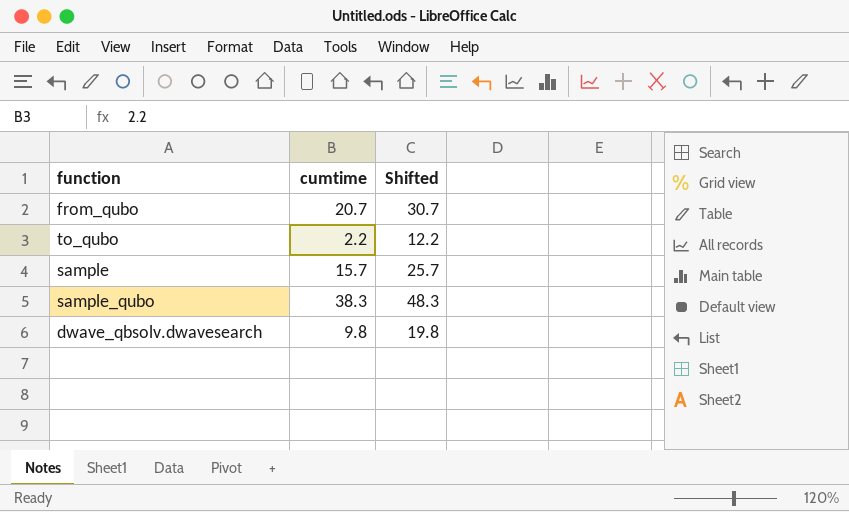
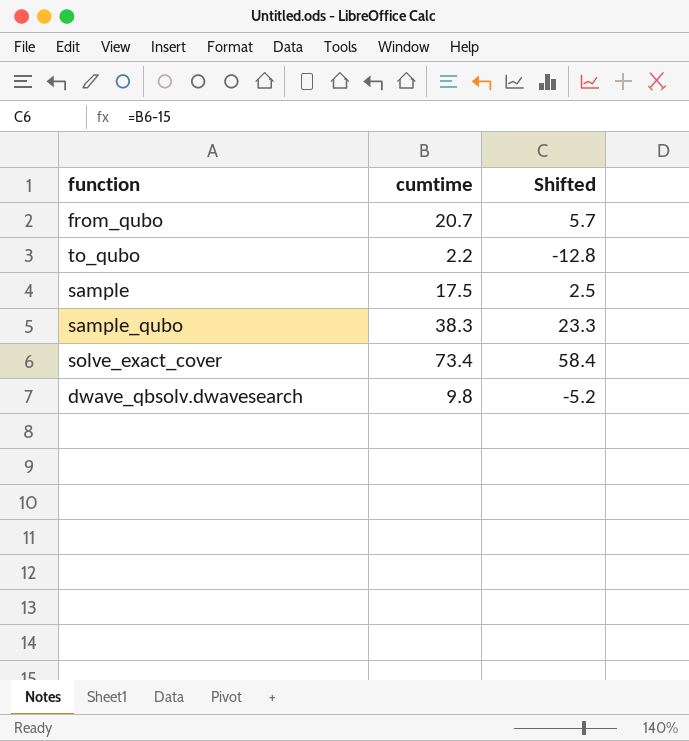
column Shifted | formula: [cumtime] + 10 -> [cumtime] - 15
sample | cumtime: 15.7 -> 17.5
row solve_exact_cover: none -> 73.4 | 58.4

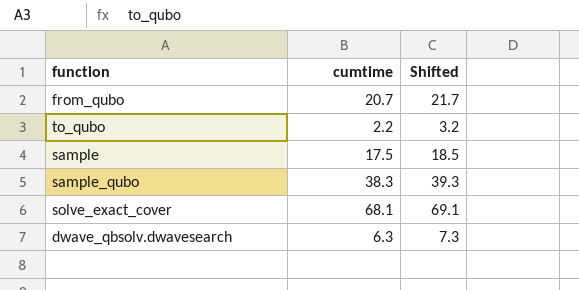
column Shifted | formula: [cumtime] - 15 -> [cumtime] + 1
solve_exact_cover | cumtime: 73.4 -> 68.1
dwave_qbsolv.dwavesearch | cumtime: 9.8 -> 6.3

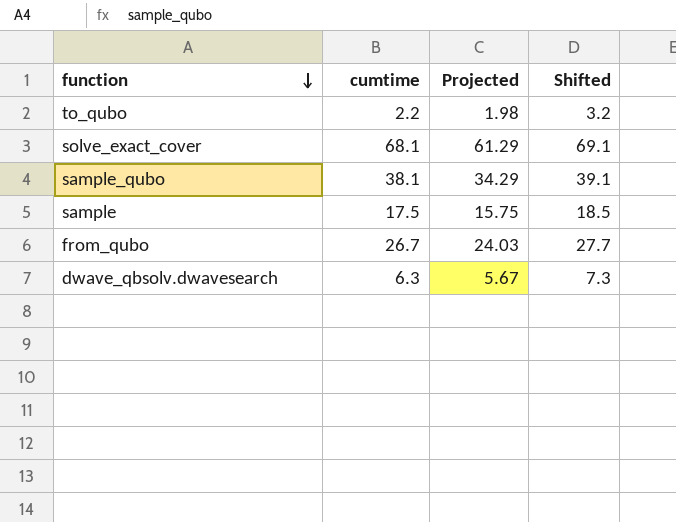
row order: none -> function descending
column Projected | formula: none -> [cumtime] * 0.9
sample_qubo | cumtime: 38.3 -> 38.1
sample_qubo | Shifted: 39.3 -> 39.1
from_qubo | cumtime: 20.7 -> 26.7
from_qubo | Shifted: 21.7 -> 27.7

